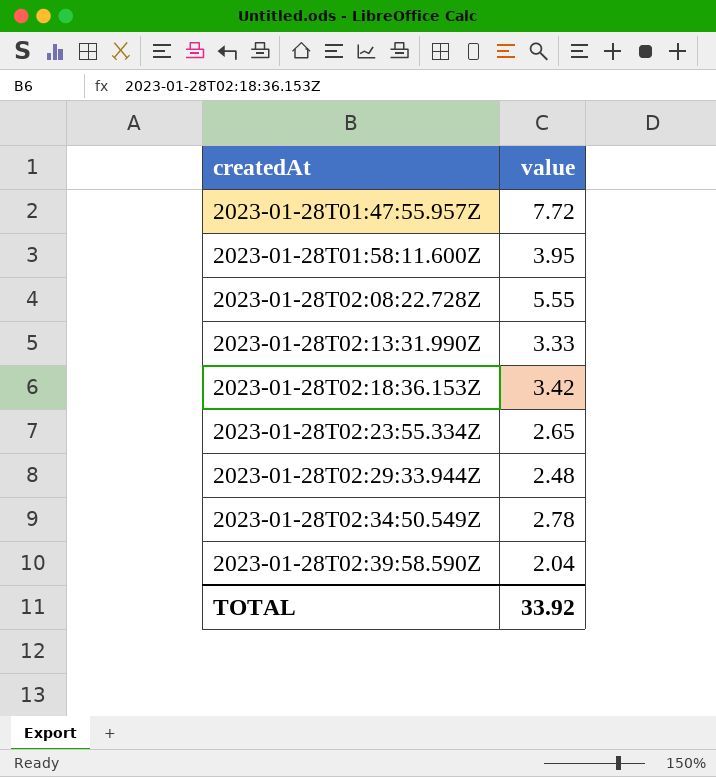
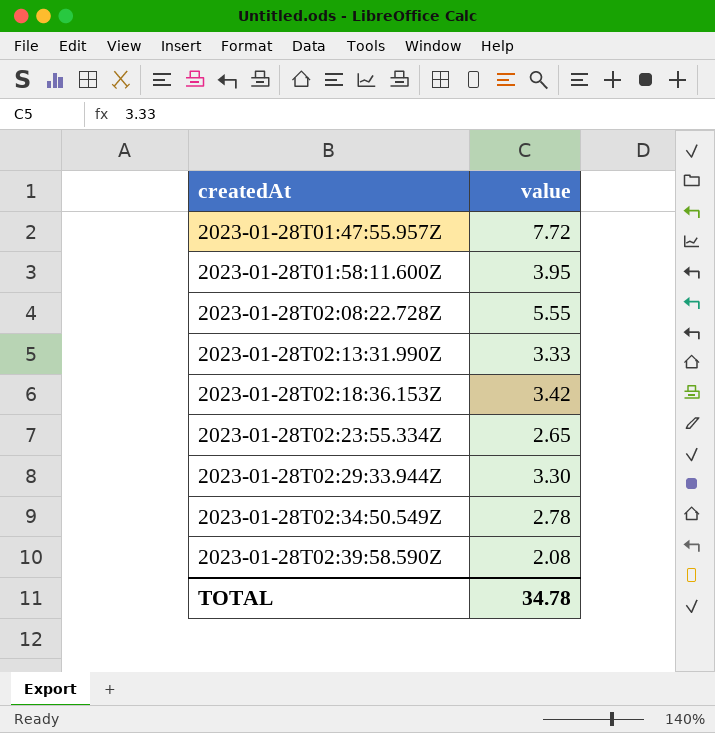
2023-01-28T02:29:33.944Z | value: 2.48 -> 3.30
2023-01-28T02:39:58.590Z | value: 2.04 -> 2.08
TOTAL | value: 33.92 -> 34.78

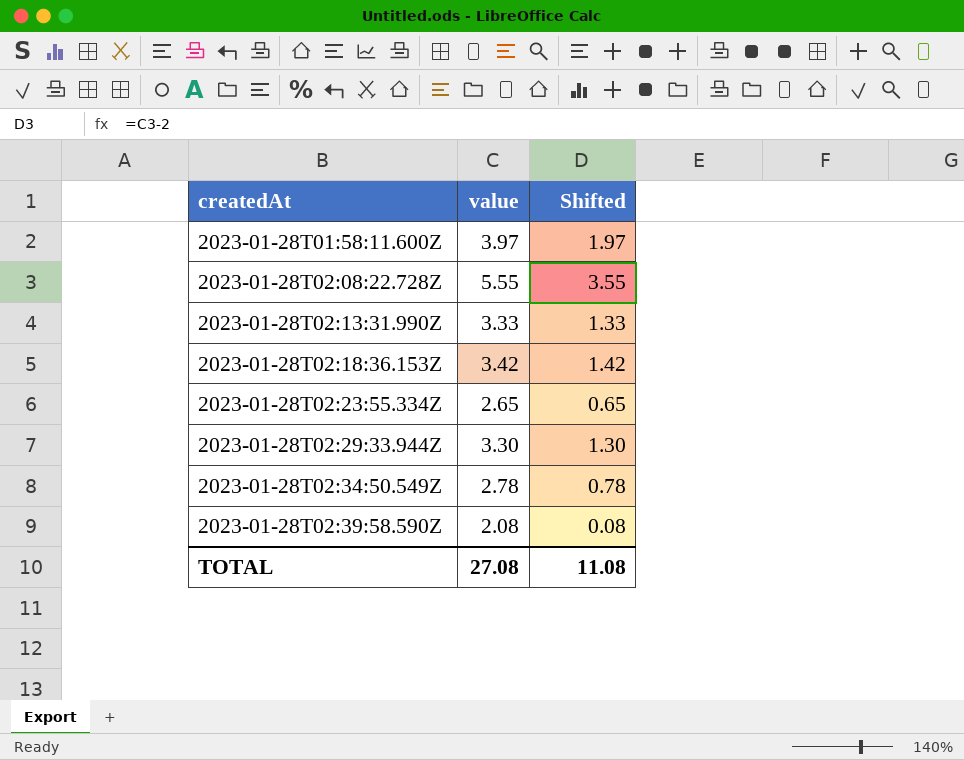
column Shifted | formula: none -> [value] - 2
row 2023-01-28T01:47:55.957Z: 7.72 -> none
2023-01-28T01:58:11.600Z | value: 3.95 -> 3.97
TOTAL | value: 34.78 -> 27.08

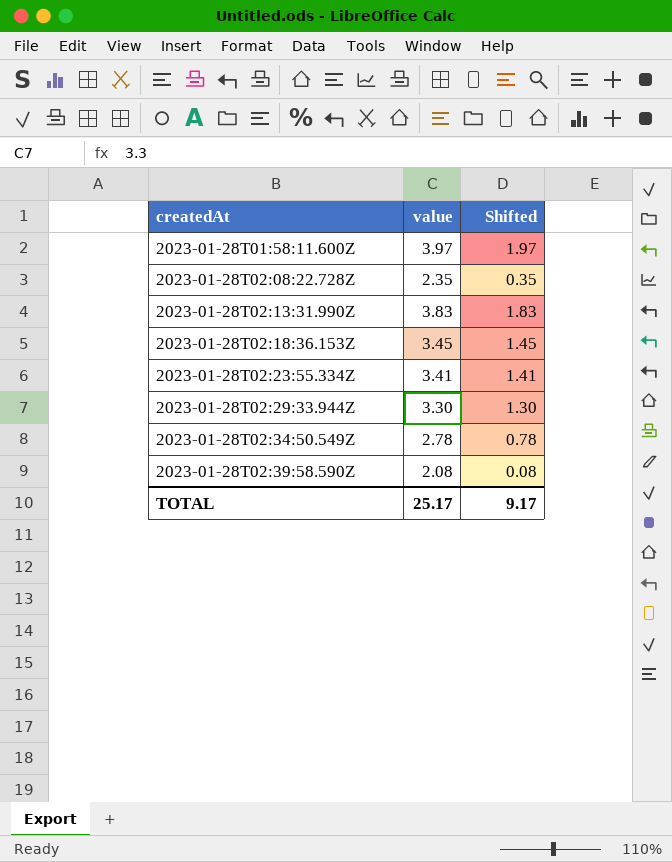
2023-01-28T02:08:22.728Z | value: 5.55 -> 2.35
2023-01-28T02:08:22.728Z | Shifted: 3.55 -> 0.35
2023-01-28T02:13:31.990Z | value: 3.33 -> 3.83
2023-01-28T02:13:31.990Z | Shifted: 1.33 -> 1.83
2023-01-28T02:18:36.153Z | value: 3.42 -> 3.45
2023-01-28T02:18:36.153Z | Shifted: 1.42 -> 1.45
2023-01-28T02:23:55.334Z | value: 2.65 -> 3.41
2023-01-28T02:23:55.334Z | Shifted: 0.65 -> 1.41
TOTAL | value: 27.08 -> 25.17
TOTAL | Shifted: 11.08 -> 9.17

